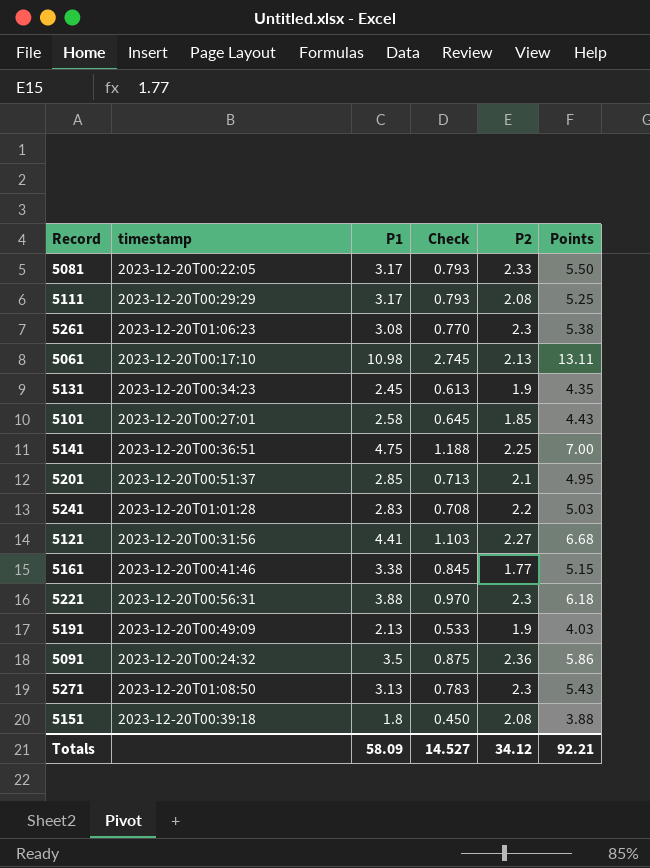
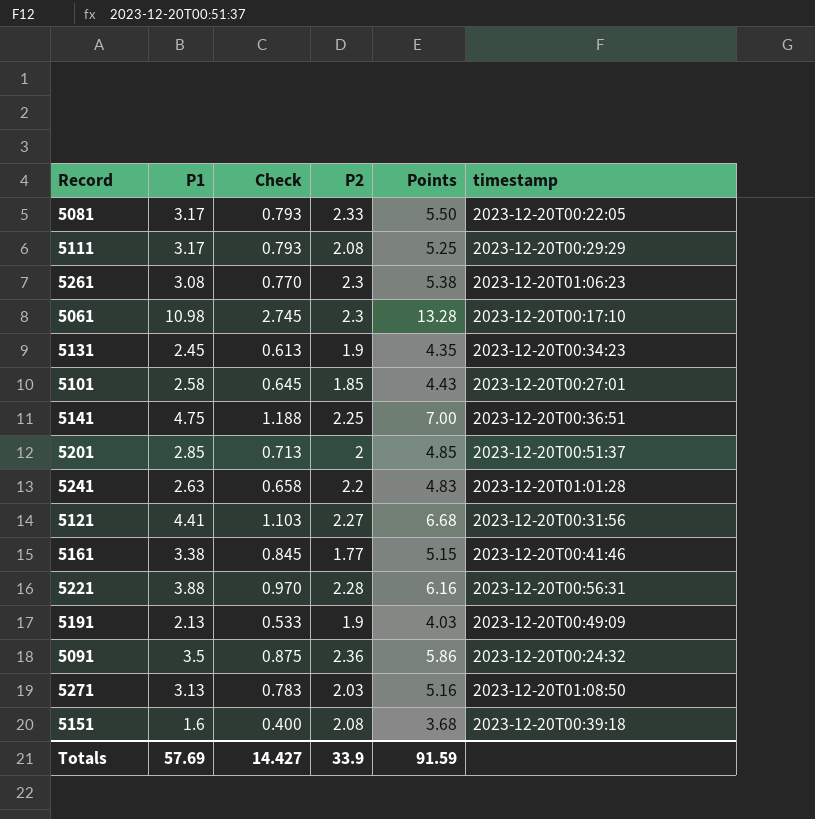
column timestamp | position: 2 -> 6
5061 | P2: 2.13 -> 2.3
5061 | Points: 13.11 -> 13.28
5201 | P2: 2.1 -> 2
5201 | Points: 4.95 -> 4.85
5241 | P1: 2.83 -> 2.63
5241 | Check: 0.708 -> 0.658
5241 | Points: 5.03 -> 4.83
5221 | P2: 2.3 -> 2.28
5221 | Points: 6.18 -> 6.16
5271 | P2: 2.3 -> 2.03
5271 | Points: 5.43 -> 5.16
5151 | P1: 1.8 -> 1.6
5151 | Check: 0.450 -> 0.400
5151 | Points: 3.88 -> 3.68
Totals | P1: 58.09 -> 57.69
Totals | Check: 14.527 -> 14.427
Totals | P2: 34.12 -> 33.9
Totals | Points: 92.21 -> 91.59

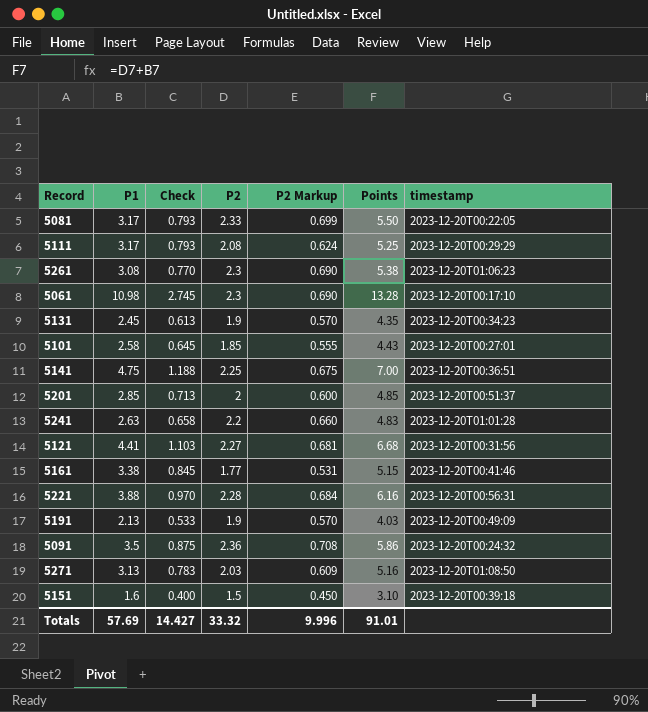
column P2 Markup | formula: none -> [P2] * 0.3
5151 | P2: 2.08 -> 1.5
5151 | Points: 3.68 -> 3.10
Totals | P2: 33.9 -> 33.32
Totals | Points: 91.59 -> 91.01

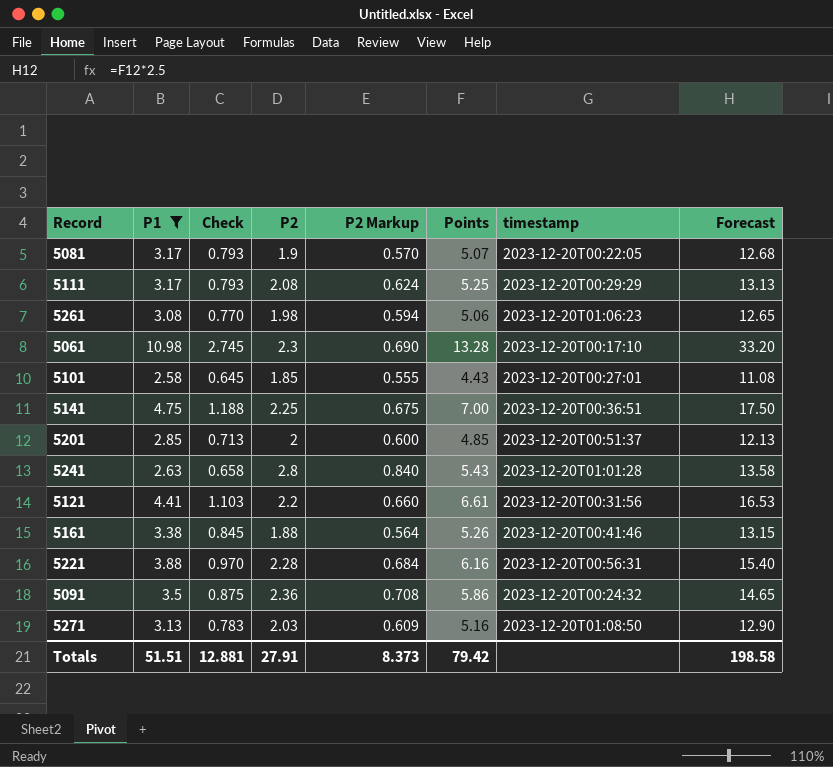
filter: none -> P1 >= 2.58
column Forecast | formula: none -> [Points] * 2.5
5081 | P2: 2.33 -> 1.9
5081 | P2 Markup: 0.699 -> 0.570
5081 | Points: 5.50 -> 5.07
5261 | P2: 2.3 -> 1.98
5261 | P2 Markup: 0.690 -> 0.594
5261 | Points: 5.38 -> 5.06
5241 | P2: 2.2 -> 2.8
5241 | P2 Markup: 0.660 -> 0.840
5241 | Points: 4.83 -> 5.43
5121 | P2: 2.27 -> 2.2
5121 | P2 Markup: 0.681 -> 0.660
5121 | Points: 6.68 -> 6.61
5161 | P2: 1.77 -> 1.88
5161 | P2 Markup: 0.531 -> 0.564
5161 | Points: 5.15 -> 5.26
Totals | P1: 57.69 -> 51.51
Totals | Check: 14.427 -> 12.881
Totals | P2: 33.32 -> 27.91
Totals | P2 Markup: 9.996 -> 8.373
Totals | Points: 91.01 -> 79.42

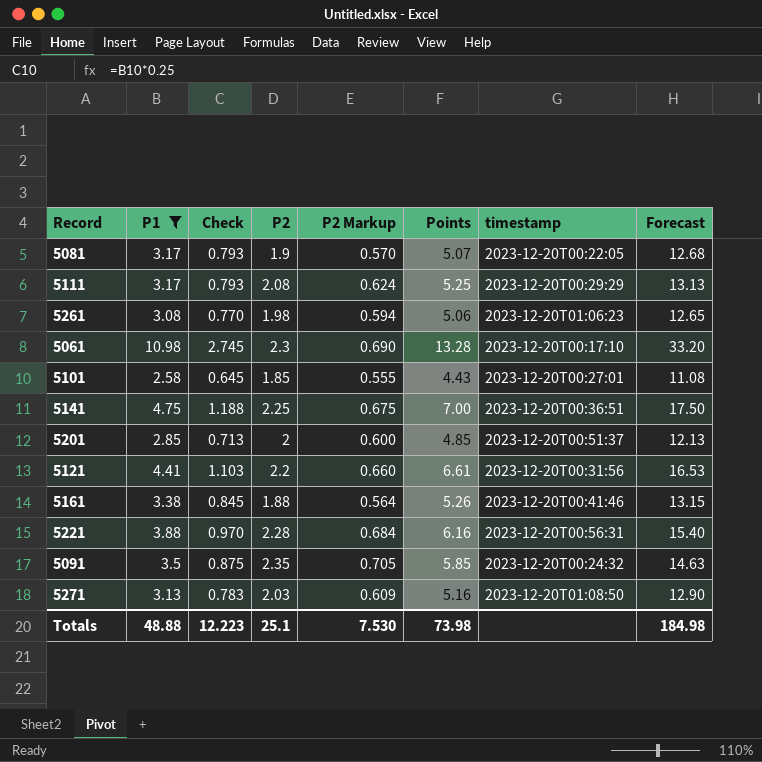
row 5241: 2.63 | 0.658 | 2.8 | 0.840 | 5.43 | 2023-12-20T01:01:28 | 13.58 -> none
5091 | P2: 2.36 -> 2.35
5091 | P2 Markup: 0.708 -> 0.705
5091 | Points: 5.86 -> 5.85
5091 | Forecast: 14.65 -> 14.63
Totals | P1: 51.51 -> 48.88
Totals | Check: 12.881 -> 12.223
Totals | P2: 27.91 -> 25.1
Totals | P2 Markup: 8.373 -> 7.530
Totals | Points: 79.42 -> 73.98
Totals | Forecast: 198.58 -> 184.98

